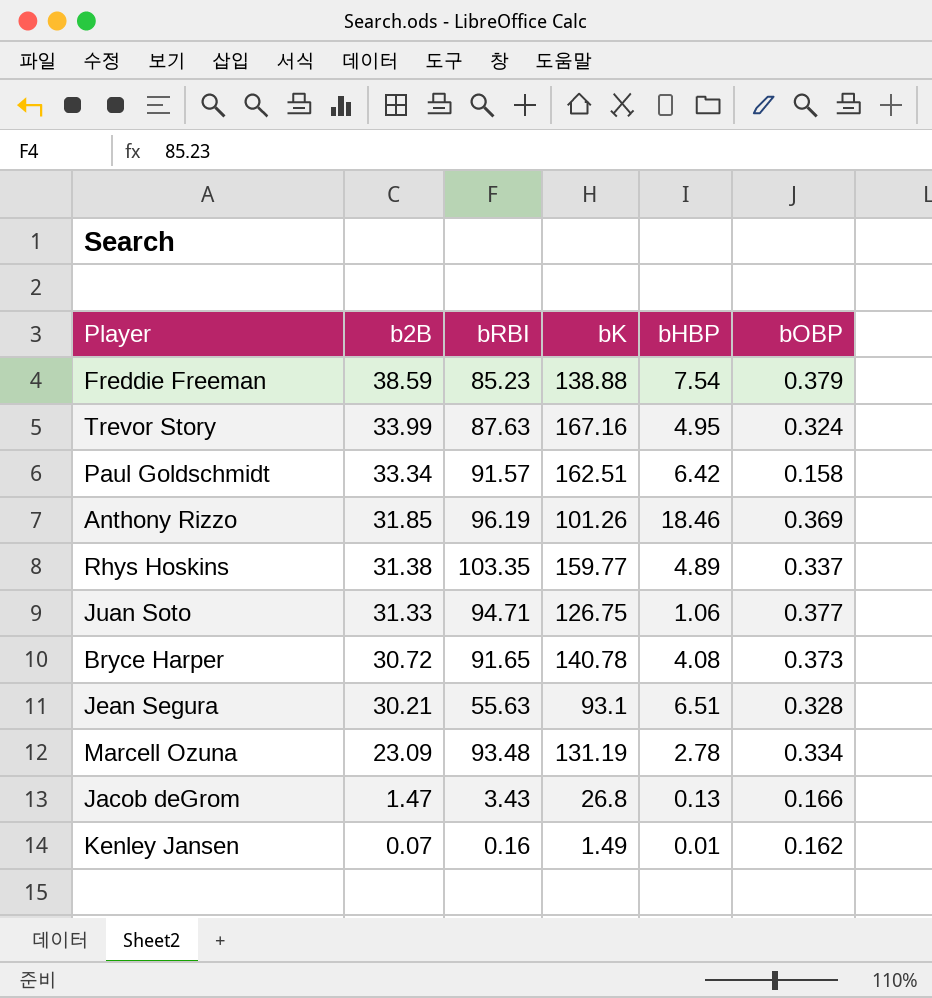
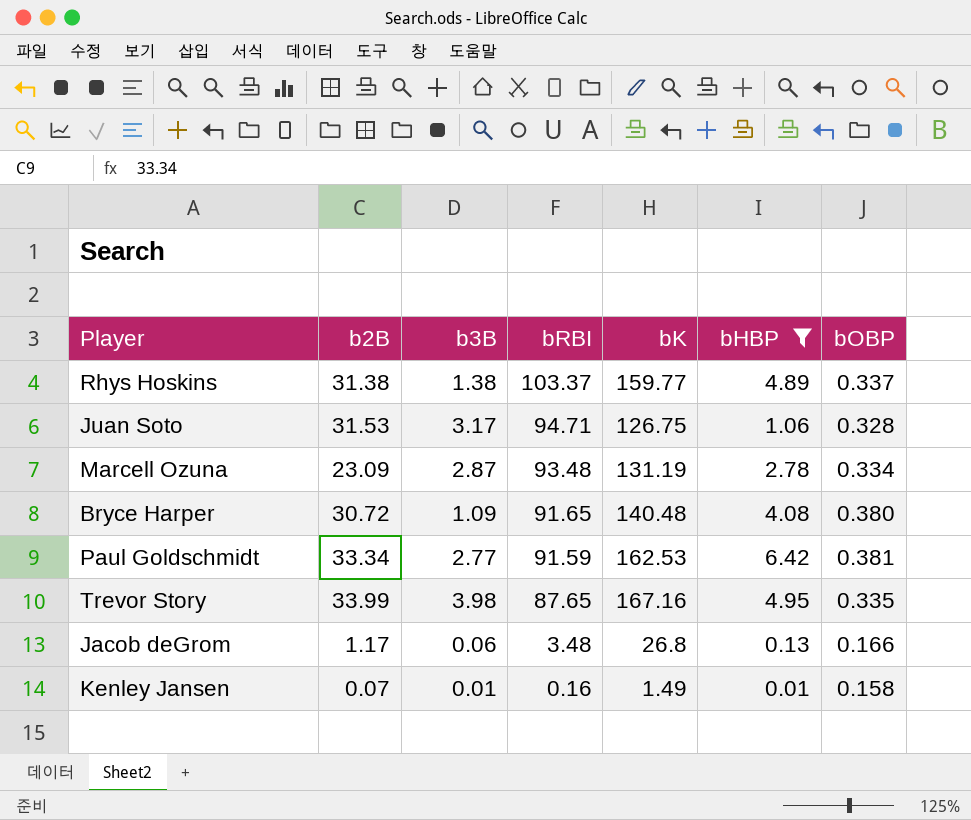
filter: none -> bHBP <= 6.42
row order: b2B descending -> bRBI descending
column b3B | position: none -> 3
Rhys Hoskins | bRBI: 103.35 -> 103.37
Juan Soto | b2B: 31.33 -> 31.53
Juan Soto | bOBP: 0.377 -> 0.328
Bryce Harper | bK: 140.78 -> 140.48
Bryce Harper | bOBP: 0.373 -> 0.380
Paul Goldschmidt | bRBI: 91.57 -> 91.59
Paul Goldschmidt | bK: 162.51 -> 162.53
Paul Goldschmidt | bOBP: 0.158 -> 0.381
Trevor Story | bRBI: 87.63 -> 87.65
Trevor Story | bOBP: 0.324 -> 0.335
Jacob deGrom | b2B: 1.47 -> 1.17
Jacob deGrom | bRBI: 3.43 -> 3.48
Kenley Jansen | bOBP: 0.162 -> 0.158

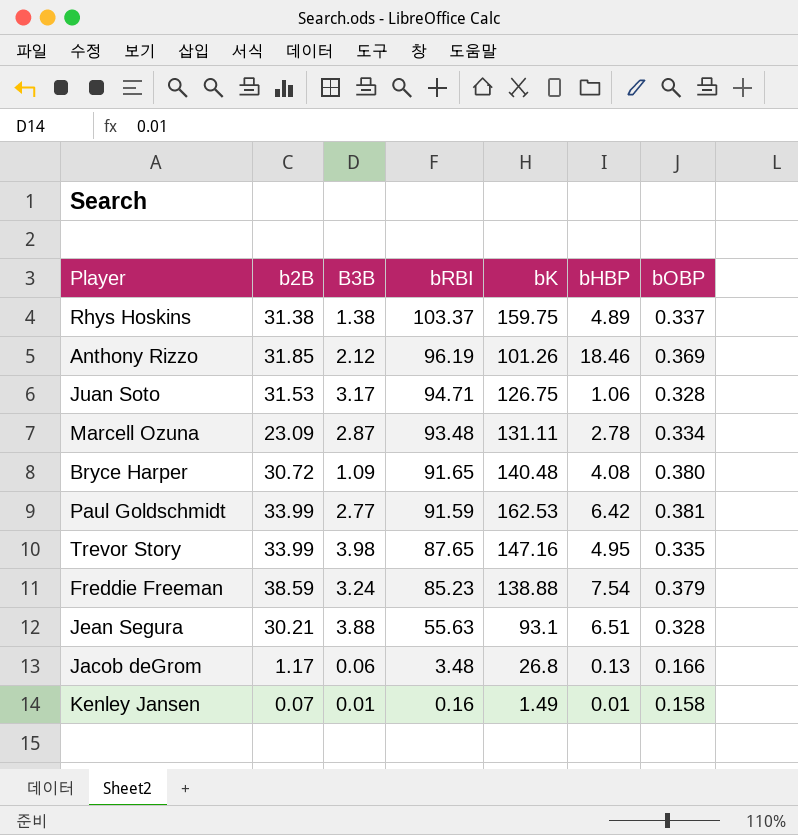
filter: bHBP <= 6.42 -> none
column name: b3B -> B3B
Rhys Hoskins | bK: 159.77 -> 159.75
Marcell Ozuna | bK: 131.19 -> 131.11
Paul Goldschmidt | b2B: 33.34 -> 33.99
Trevor Story | bK: 167.16 -> 147.16

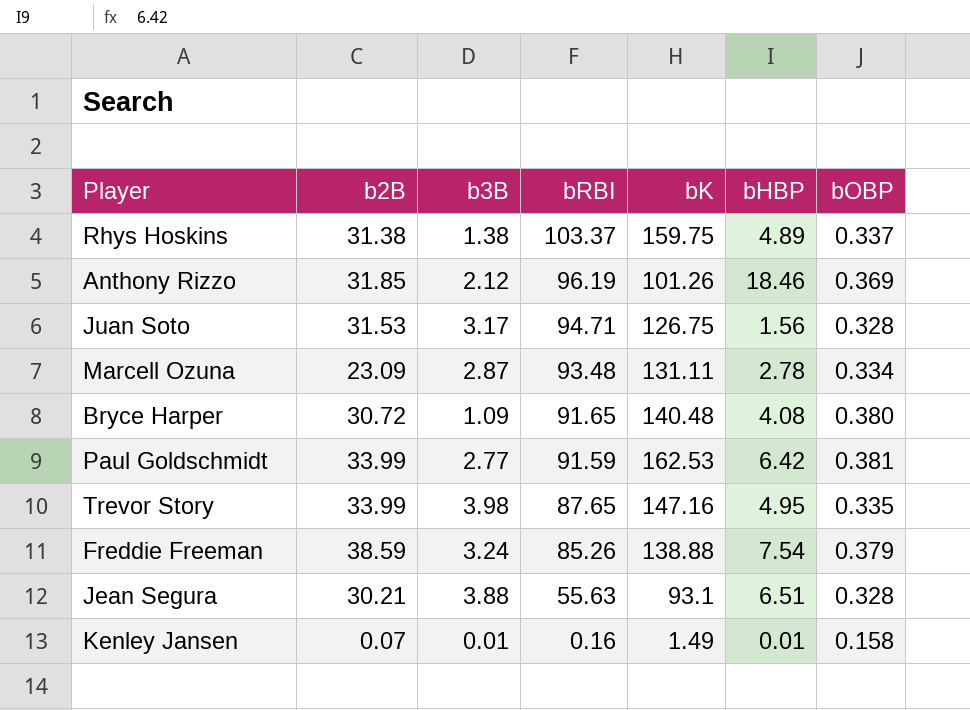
column name: B3B -> b3B
row Jacob deGrom: 1.17 | 0.06 | 3.48 | 26.8 | 0.13 | 0.166 -> none
Juan Soto | bHBP: 1.06 -> 1.56
Freddie Freeman | bRBI: 85.23 -> 85.26

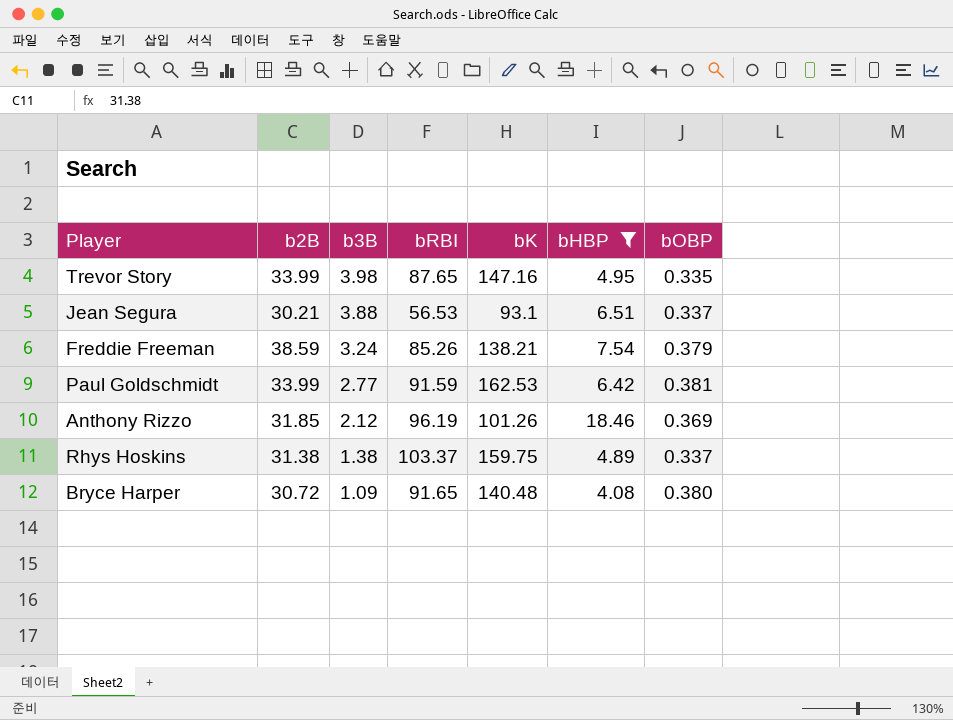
filter: none -> bHBP >= 4.08
row order: bRBI descending -> b3B descending
Jean Segura | bRBI: 55.63 -> 56.53
Jean Segura | bOBP: 0.328 -> 0.337
Freddie Freeman | bK: 138.88 -> 138.21

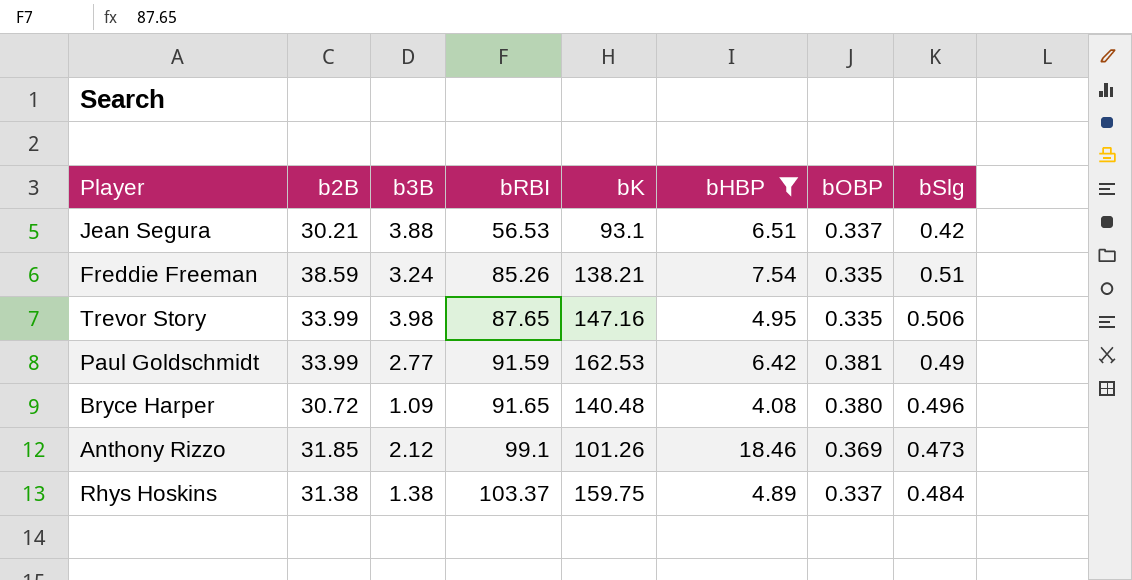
row order: b3B descending -> bRBI ascending
column bSlg | position: none -> 8
Freddie Freeman | bOBP: 0.379 -> 0.335
Anthony Rizzo | bRBI: 96.19 -> 99.1

